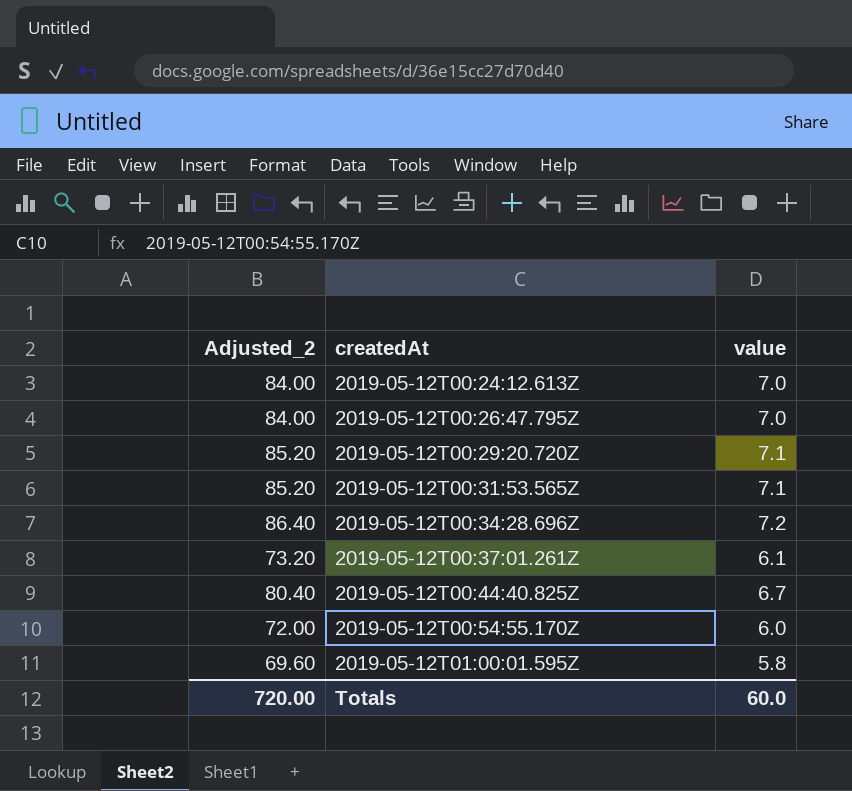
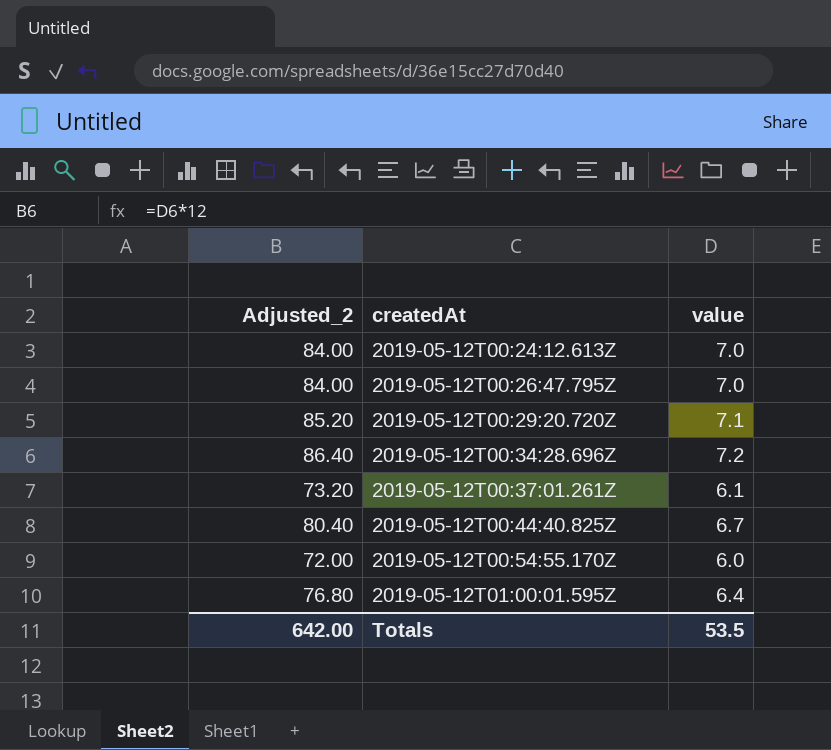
row 2019-05-12T00:31:53.565Z: 85.20 | 7.1 -> none
2019-05-12T01:00:01.595Z | Adjusted_2: 69.60 -> 76.80
2019-05-12T01:00:01.595Z | value: 5.8 -> 6.4
Totals | Adjusted_2: 720.00 -> 642.00
Totals | value: 60.0 -> 53.5

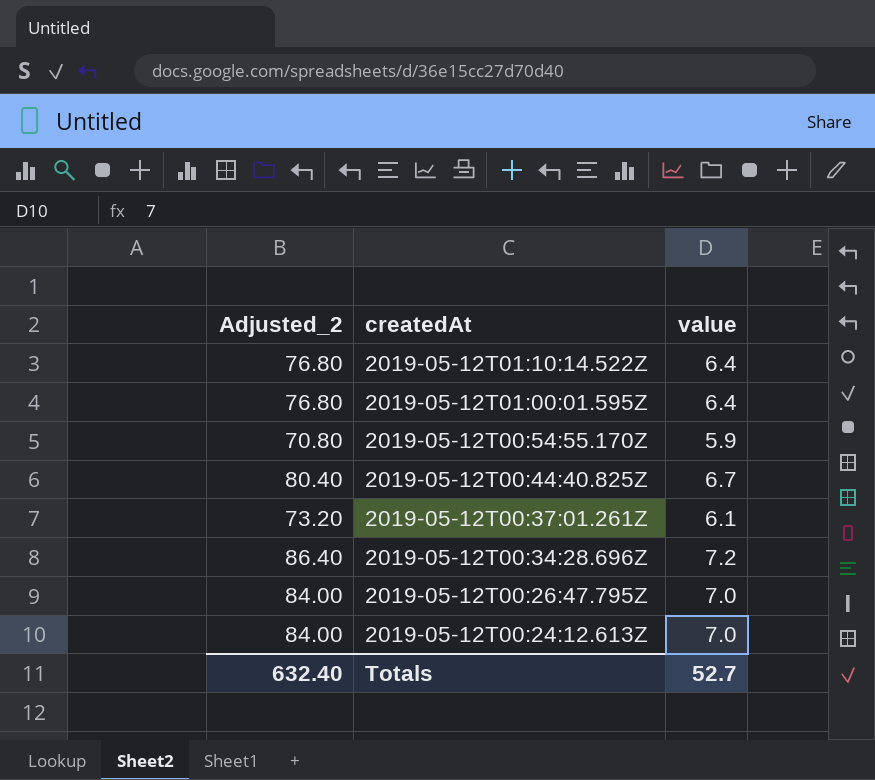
row order: createdAt ascending -> createdAt descending
row 2019-05-12T00:29:20.720Z: 85.20 | 7.1 -> none
row 2019-05-12T01:10:14.522Z: none -> 76.80 | 6.4
2019-05-12T00:54:55.170Z | Adjusted_2: 72.00 -> 70.80
2019-05-12T00:54:55.170Z | value: 6.0 -> 5.9
Totals | Adjusted_2: 642.00 -> 632.40
Totals | value: 53.5 -> 52.7

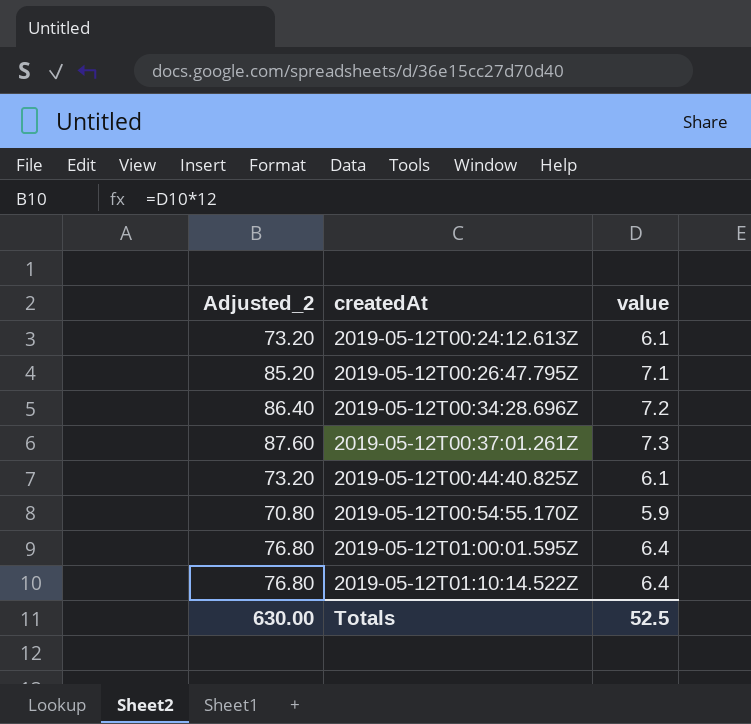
row order: createdAt descending -> createdAt ascending
2019-05-12T00:24:12.613Z | Adjusted_2: 84.00 -> 73.20
2019-05-12T00:24:12.613Z | value: 7.0 -> 6.1
2019-05-12T00:26:47.795Z | Adjusted_2: 84.00 -> 85.20
2019-05-12T00:26:47.795Z | value: 7.0 -> 7.1
2019-05-12T00:37:01.261Z | Adjusted_2: 73.20 -> 87.60
2019-05-12T00:37:01.261Z | value: 6.1 -> 7.3
2019-05-12T00:44:40.825Z | Adjusted_2: 80.40 -> 73.20
2019-05-12T00:44:40.825Z | value: 6.7 -> 6.1
Totals | Adjusted_2: 632.40 -> 630.00
Totals | value: 52.7 -> 52.5

